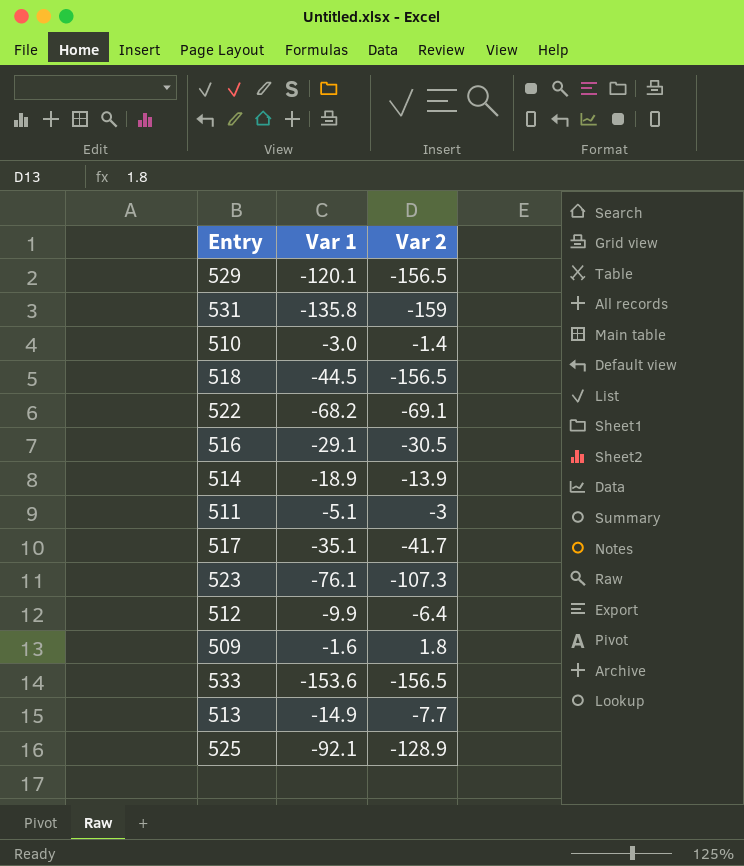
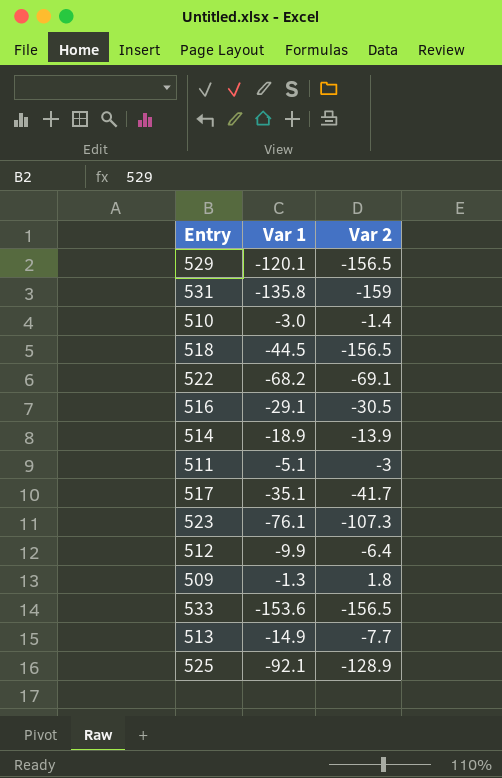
509 | Var 1: -1.6 -> -1.3

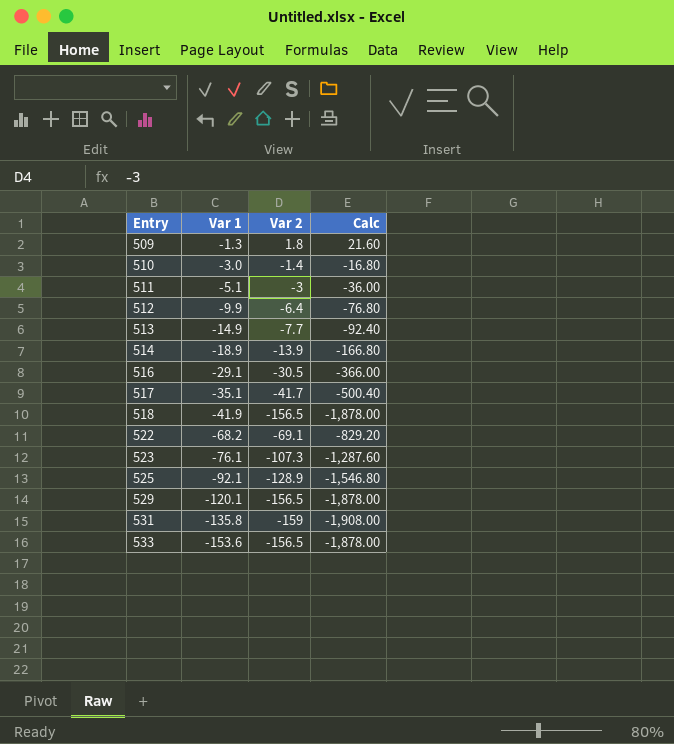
row order: none -> Entry ascending
column Calc | formula: none -> [Var 2] * 12
518 | Var 1: -44.5 -> -41.9

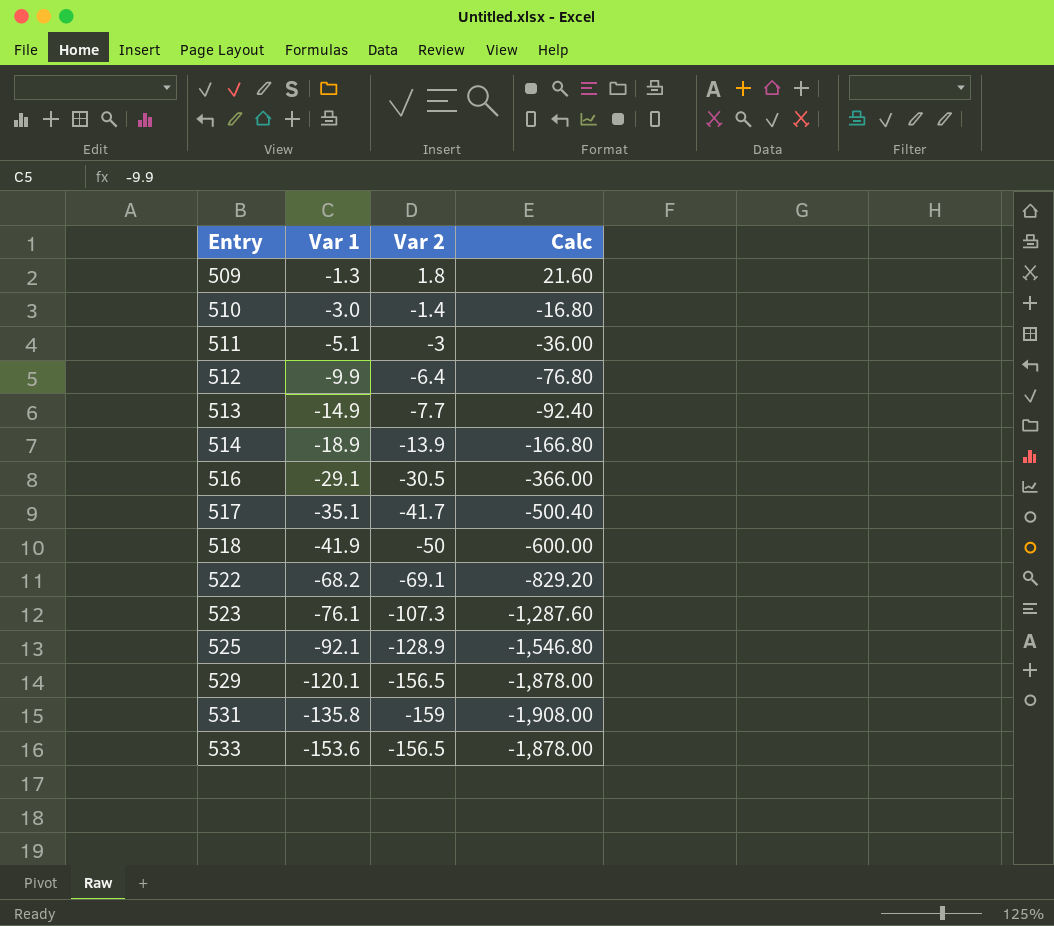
518 | Var 2: -156.5 -> -50
518 | Calc: -1,878.00 -> -600.00

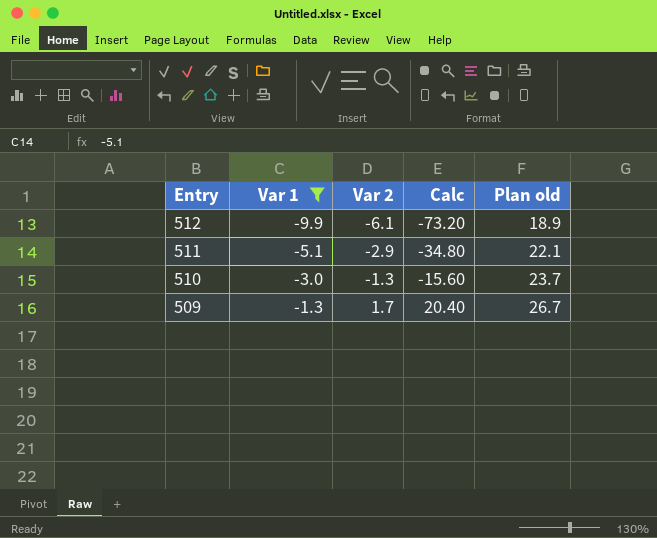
filter: none -> Var 1 >= -9.9
row order: Entry ascending -> Entry descending
column Plan old | formula: none -> [Var 2] + 25
512 | Var 2: -6.4 -> -6.1
512 | Calc: -76.80 -> -73.20
511 | Var 2: -3 -> -2.9
511 | Calc: -36.00 -> -34.80
510 | Var 2: -1.4 -> -1.3
510 | Calc: -16.80 -> -15.60
509 | Var 2: 1.8 -> 1.7
509 | Calc: 21.60 -> 20.40

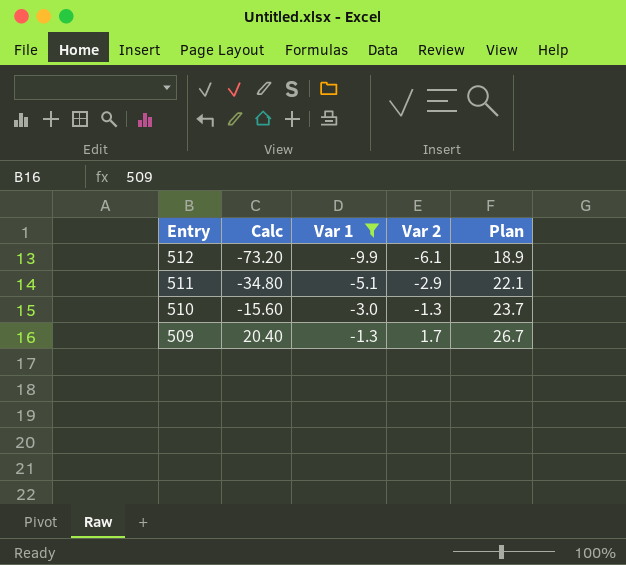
column Calc | position: 4 -> 2
column name: Plan old -> Plan

